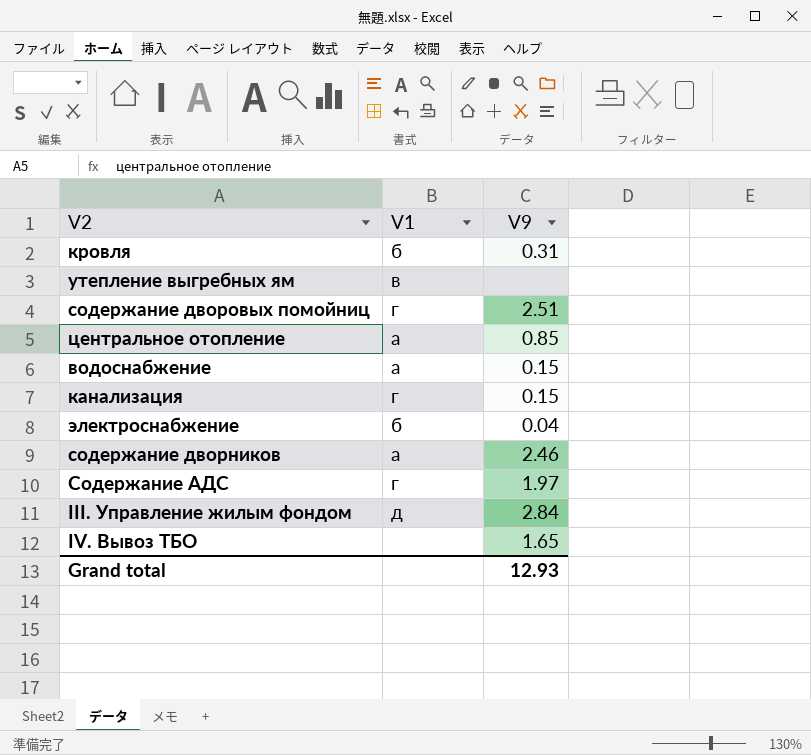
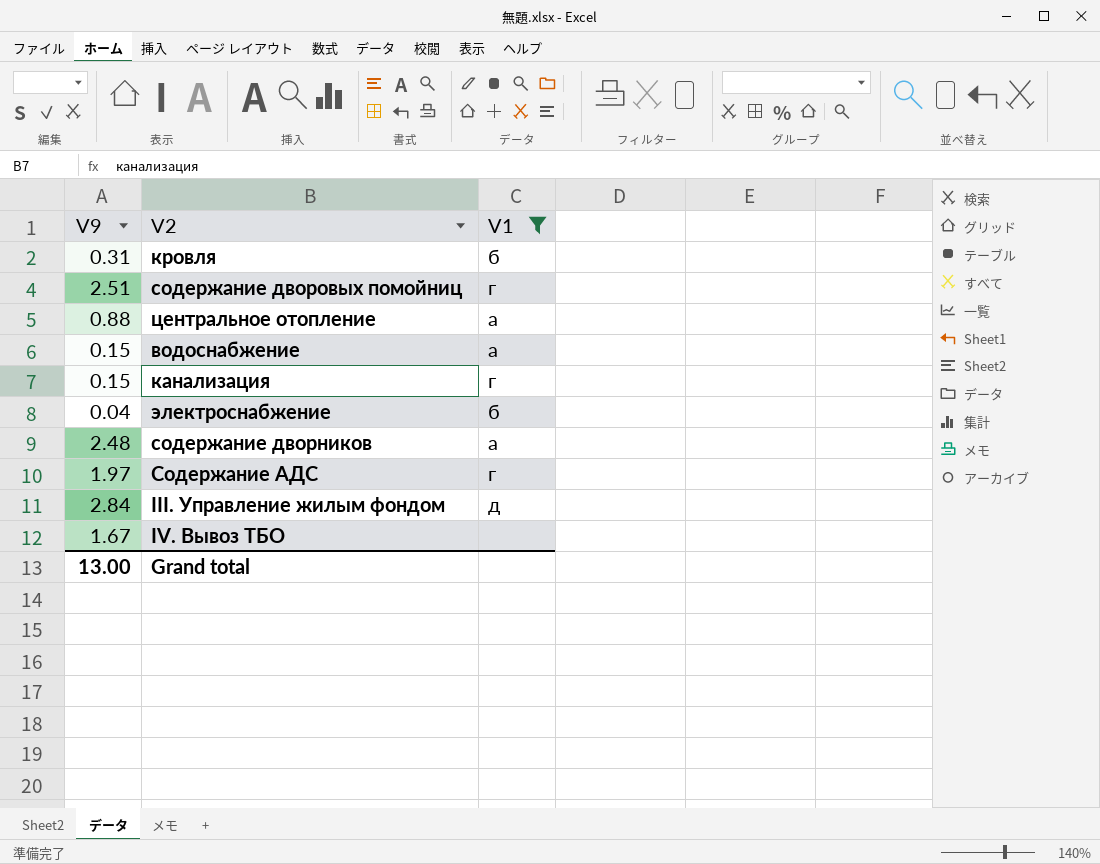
filter: none -> V1 != в
column V9 | position: 3 -> 1
центральное отопление | V9: 0.85 -> 0.88
содержание дворников | V9: 2.46 -> 2.48
IV. Вывоз ТБО | V9: 1.65 -> 1.67
Grand total | V9: 12.93 -> 13.00

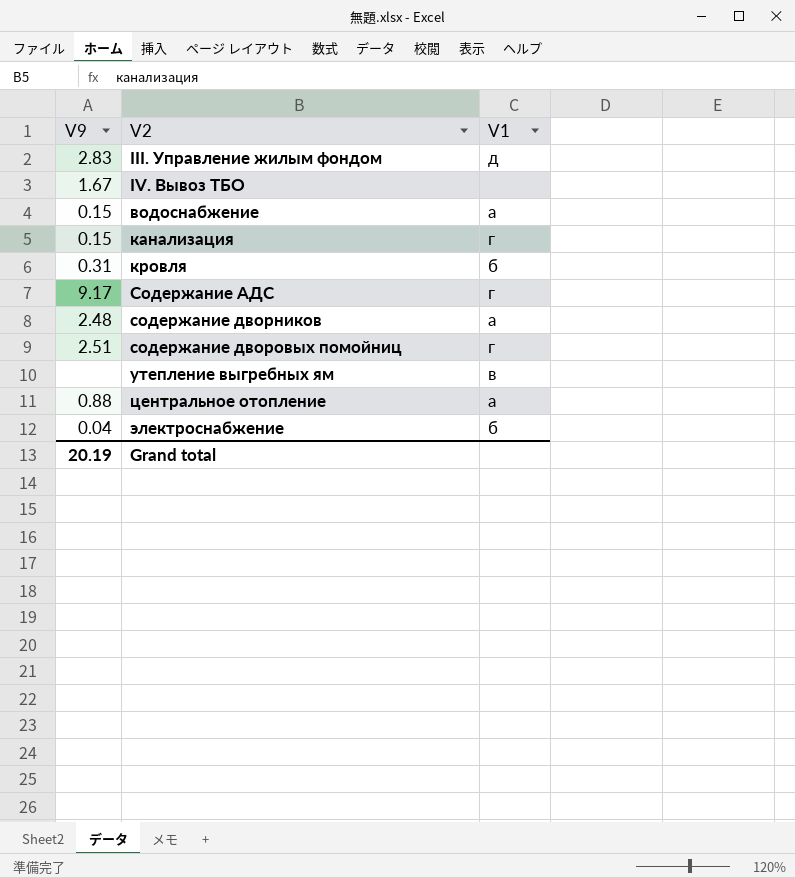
filter: V1 != в -> none
row order: none -> V2 ascending
III. Управление жилым фондом | V9: 2.84 -> 2.83
Содержание АДС | V9: 1.97 -> 9.17
Grand total | V9: 13.00 -> 20.19

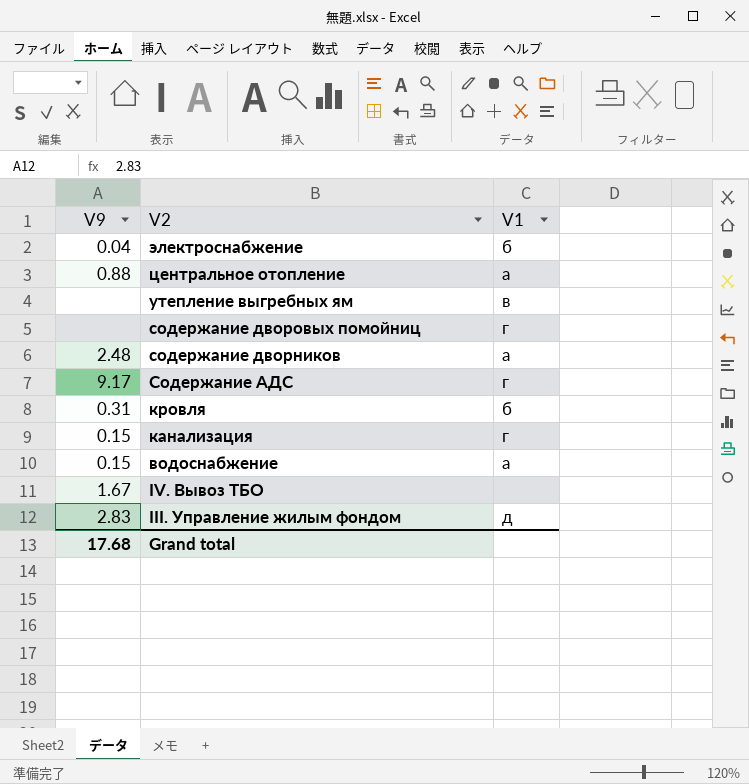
row order: V2 ascending -> V2 descending
содержание дворовых помойниц | V9: 2.51 -> none
Grand total | V9: 20.19 -> 17.68

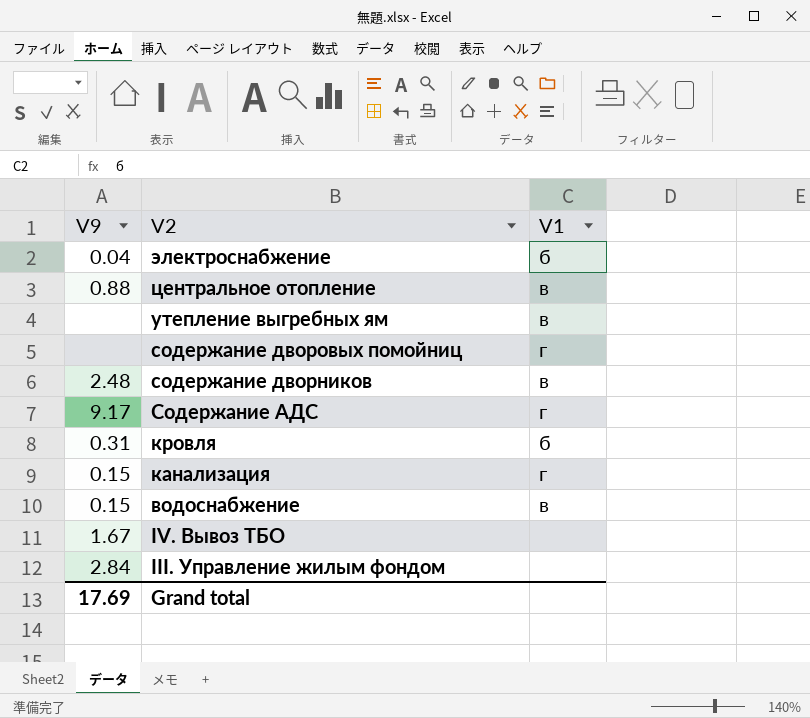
центральное отопление | V1: а -> в
содержание дворников | V1: а -> в
водоснабжение | V1: а -> в
III. Управление жилым фондом | V9: 2.83 -> 2.84
III. Управление жилым фондом | V1: д -> none
Grand total | V9: 17.68 -> 17.69

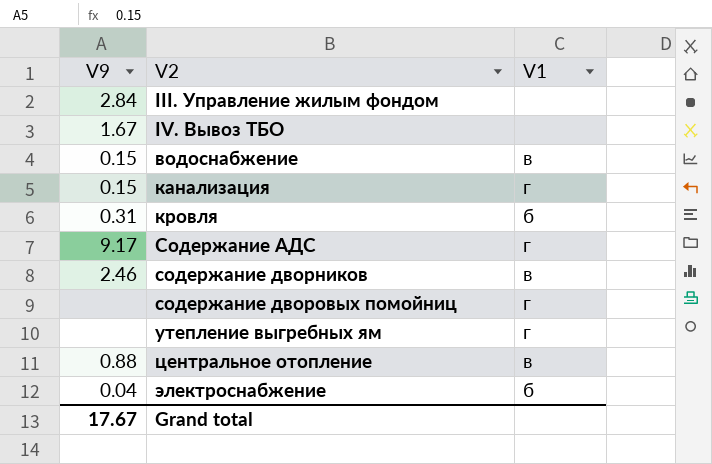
row order: V2 descending -> V2 ascending
содержание дворников | V9: 2.48 -> 2.46
утепление выгребных ям | V1: в -> г
Grand total | V9: 17.69 -> 17.67

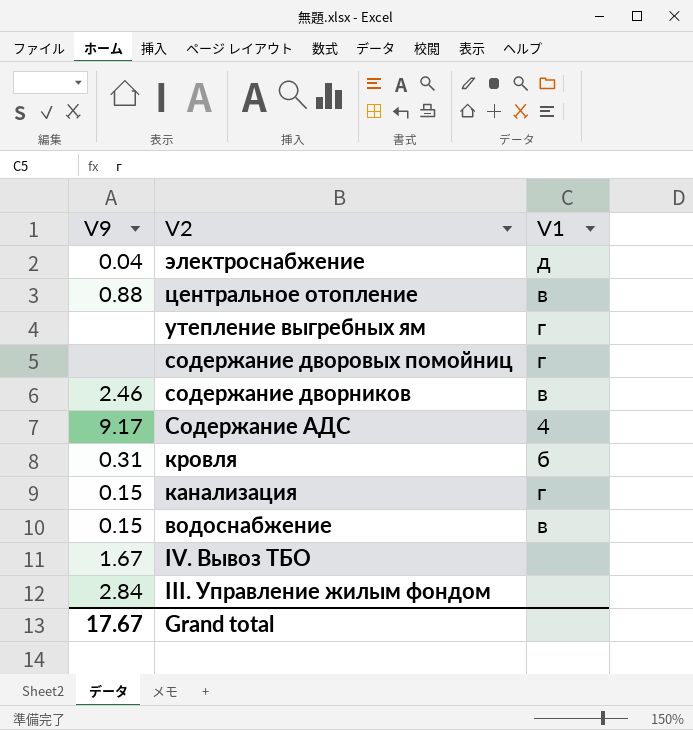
row order: V2 ascending -> V2 descending
электроснабжение | V1: б -> д
Содержание АДС | V1: г -> 4

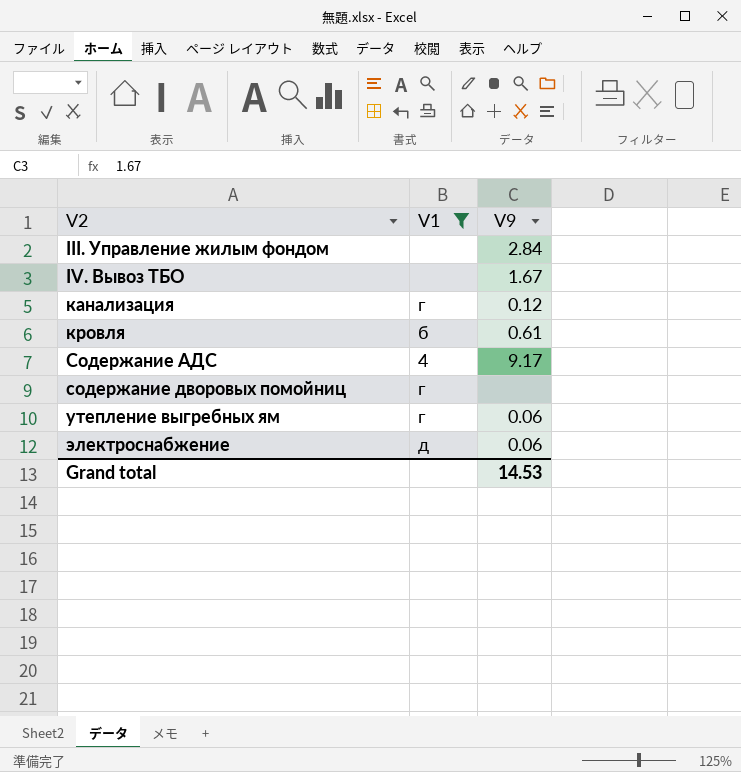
filter: none -> V1 != в
row order: V2 descending -> V2 ascending
column V9 | position: 1 -> 3
канализация | V9: 0.15 -> 0.12
кровля | V9: 0.31 -> 0.61
утепление выгребных ям | V9: none -> 0.06
электроснабжение | V9: 0.04 -> 0.06
Grand total | V9: 17.67 -> 14.53

